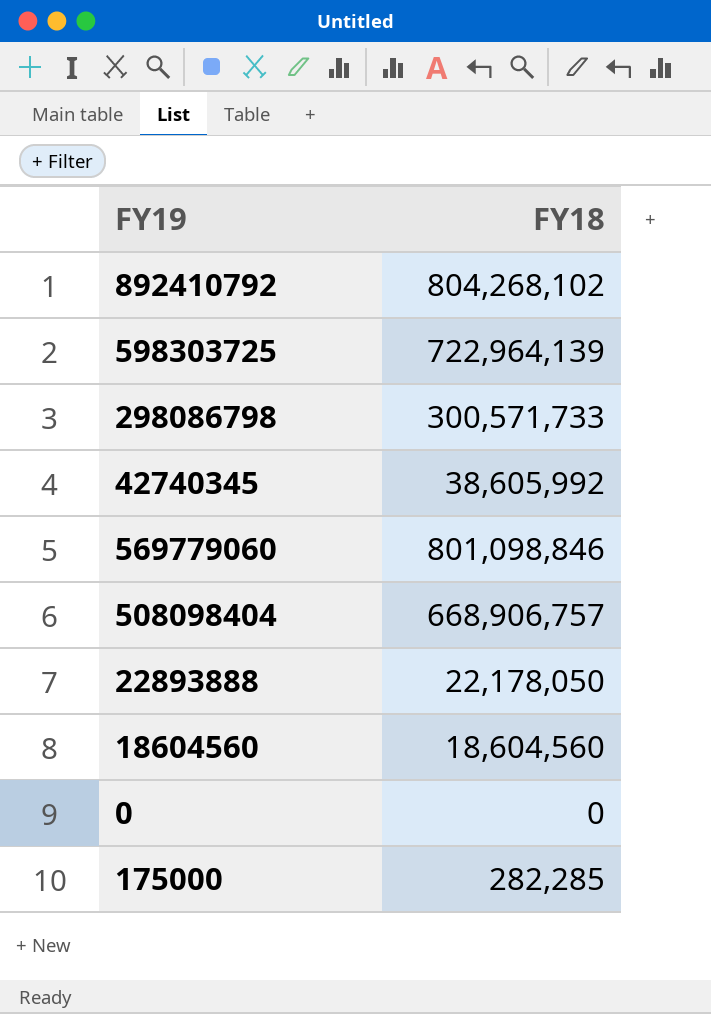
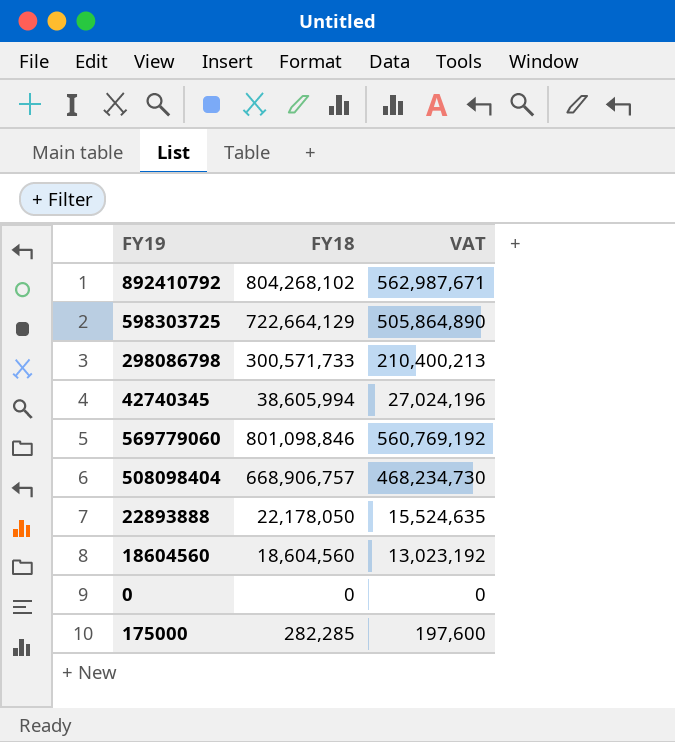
column VAT | formula: none -> [FY18] * 0.7
598303725 | FY18: 722,964,139 -> 722,664,129
42740345 | FY18: 38,605,992 -> 38,605,994

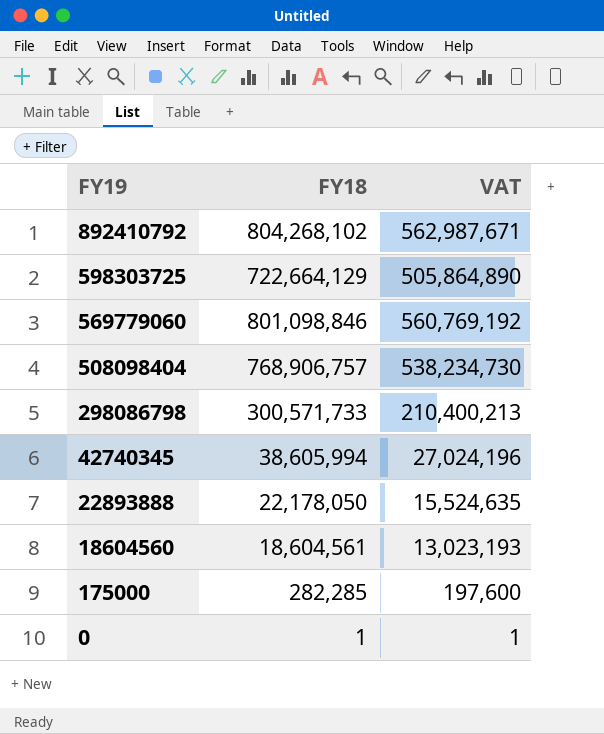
row order: none -> FY19 descending
508098404 | FY18: 668,906,757 -> 768,906,757
508098404 | VAT: 468,234,730 -> 538,234,730
18604560 | FY18: 18,604,560 -> 18,604,561
18604560 | VAT: 13,023,192 -> 13,023,193
0 | FY18: 0 -> 1
0 | VAT: 0 -> 1

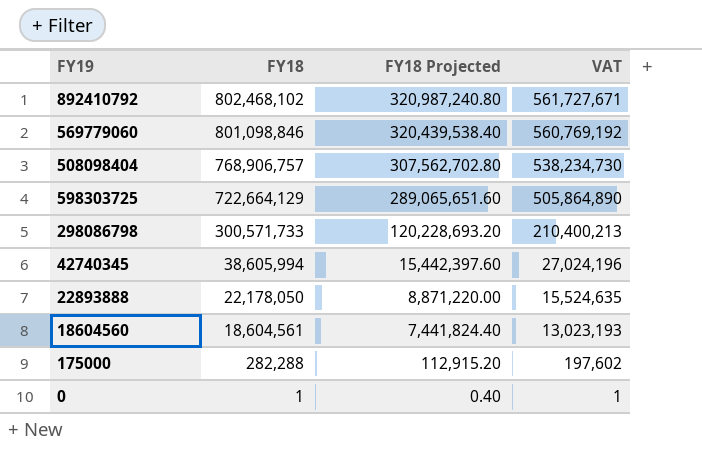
row order: FY19 descending -> FY18 descending
column FY18 Projected | formula: none -> [FY18] * 0.4
892410792 | FY18: 804,268,102 -> 802,468,102
892410792 | VAT: 562,987,671 -> 561,727,671
175000 | FY18: 282,285 -> 282,288
175000 | VAT: 197,600 -> 197,602

